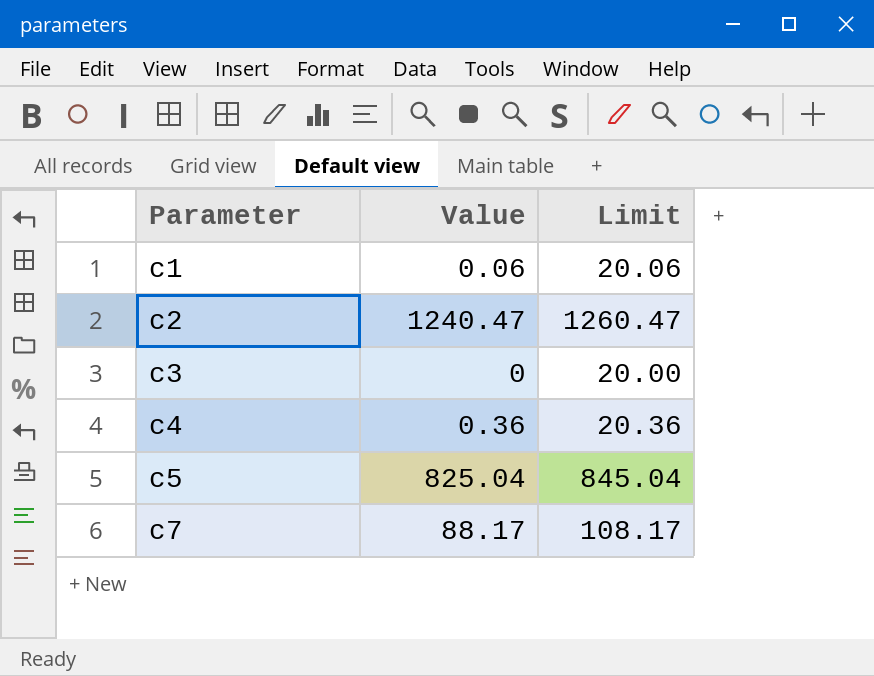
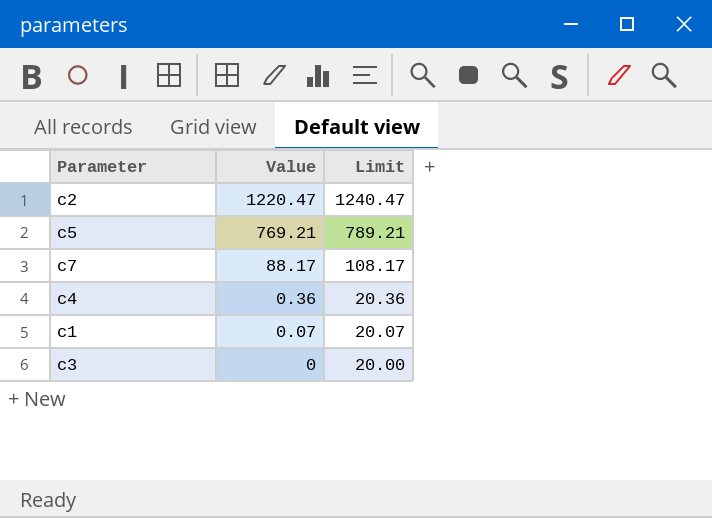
row order: Parameter ascending -> Value descending
c2 | Value: 1240.47 -> 1220.47
c2 | Limit: 1260.47 -> 1240.47
c5 | Value: 825.04 -> 769.21
c5 | Limit: 845.04 -> 789.21
c1 | Value: 0.06 -> 0.07
c1 | Limit: 20.06 -> 20.07

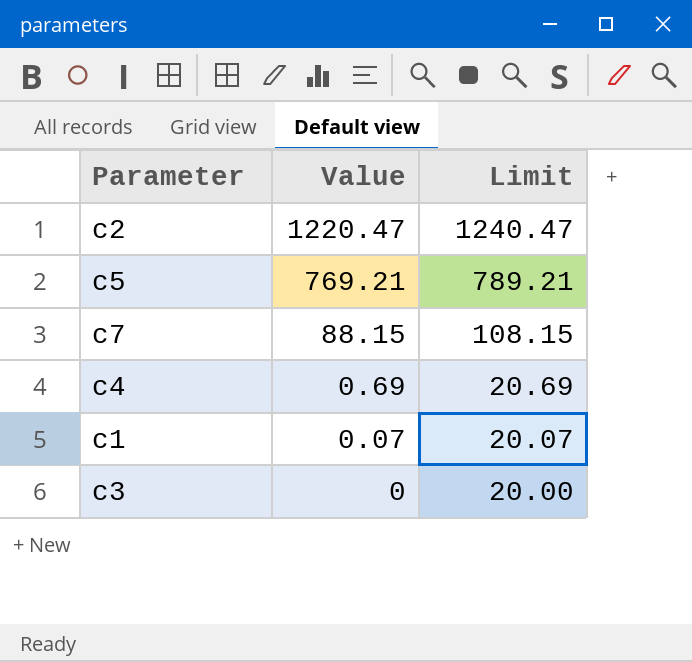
c7 | Value: 88.17 -> 88.15
c7 | Limit: 108.17 -> 108.15
c4 | Value: 0.36 -> 0.69
c4 | Limit: 20.36 -> 20.69

